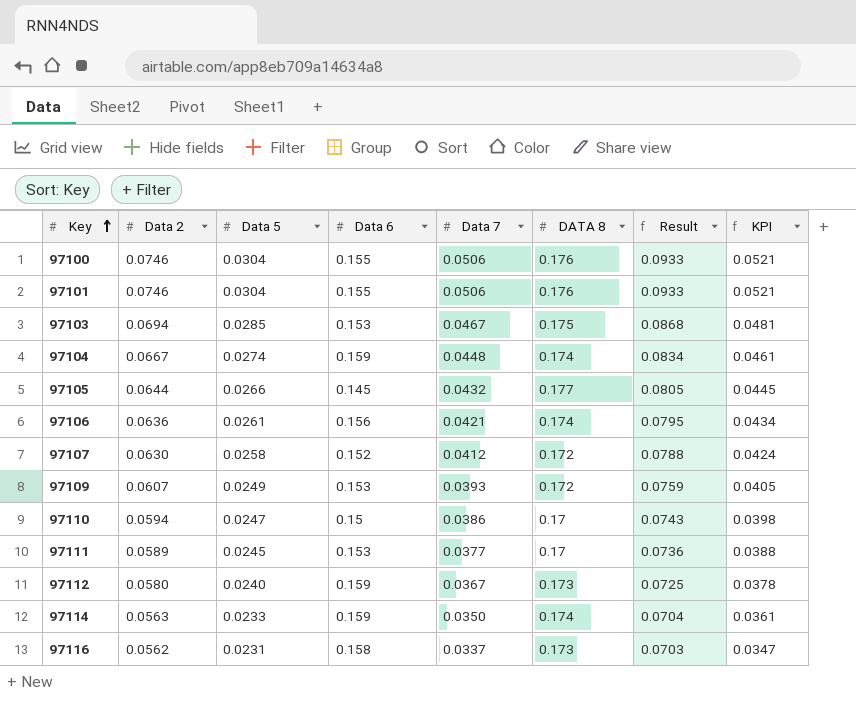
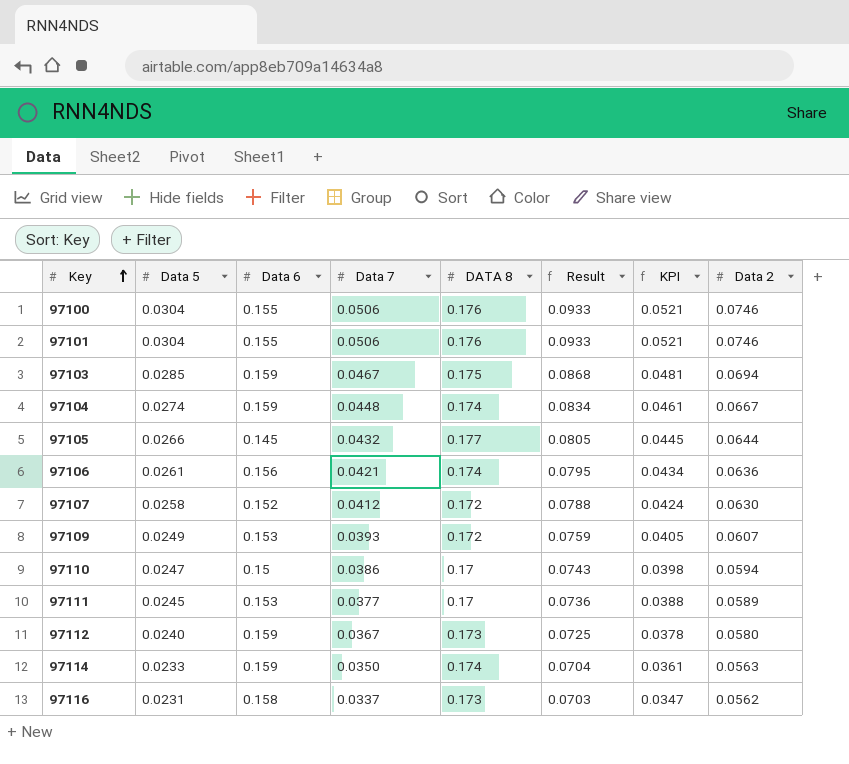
column Data 2 | position: 2 -> 8
97103 | Data 6: 0.153 -> 0.159

